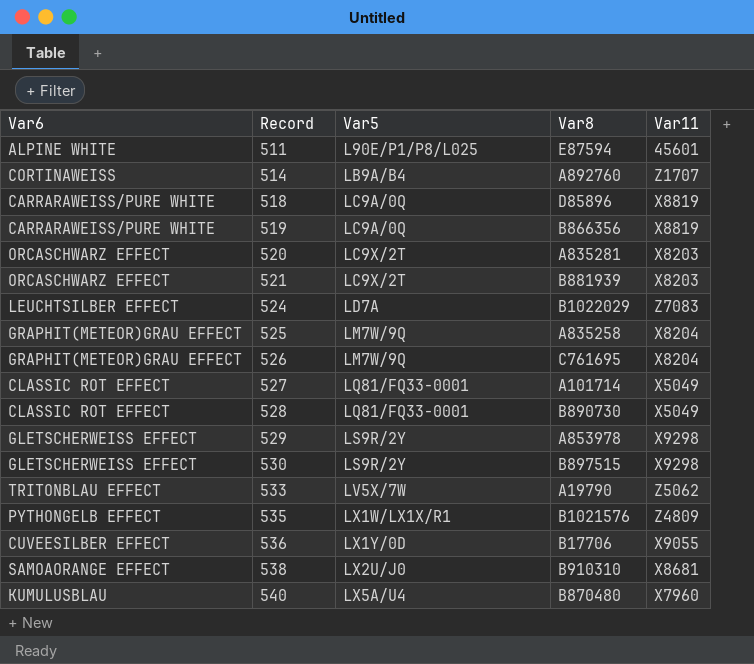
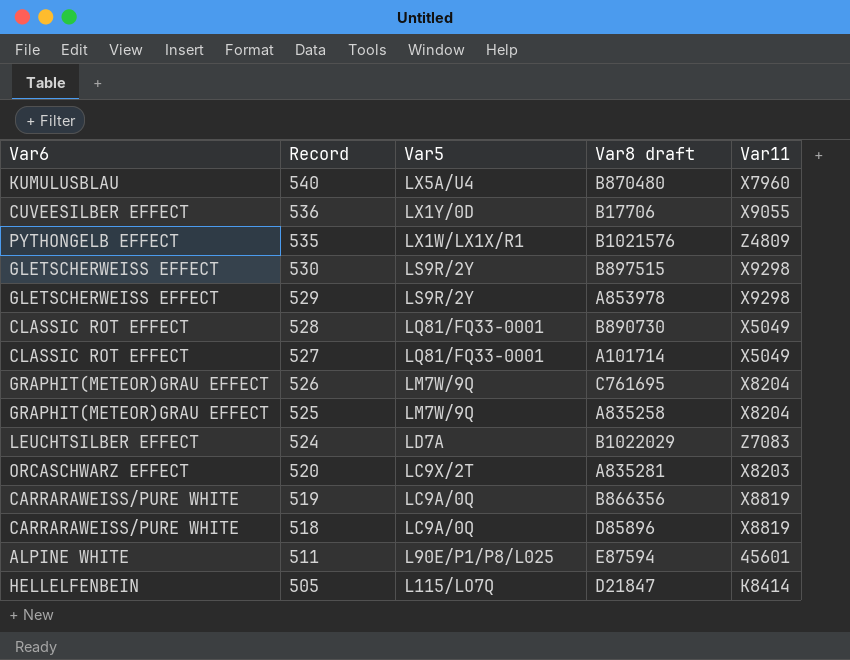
row order: Record ascending -> Record descending
column name: Var8 -> Var8 draft
row 514: CORTINAWEISS | LB9A/B4 | A892760 | Z1707 -> none
row 521: ORCASCHWARZ EFFECT | LC9X/2T | B881939 | X8203 -> none
row 533: TRITONBLAU EFFECT | LV5X/7W | A19790 | Z5062 -> none
row 538: SAMOAORANGE EFFECT | LX2U/J0 | B910310 | X8681 -> none
row 505: none -> HELLELFENBEIN | L115/LO7Q | D21847 | K8414

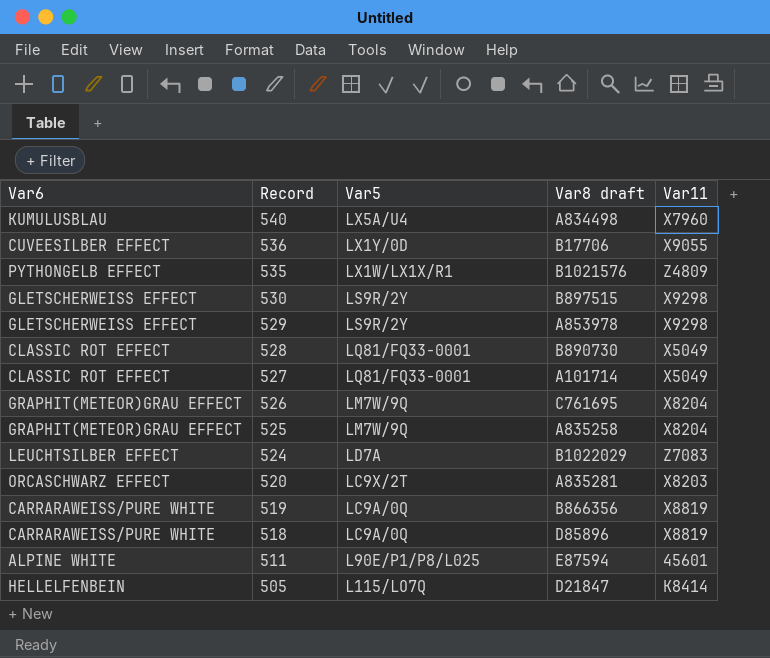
540 | Var8 draft: B870480 -> A834498

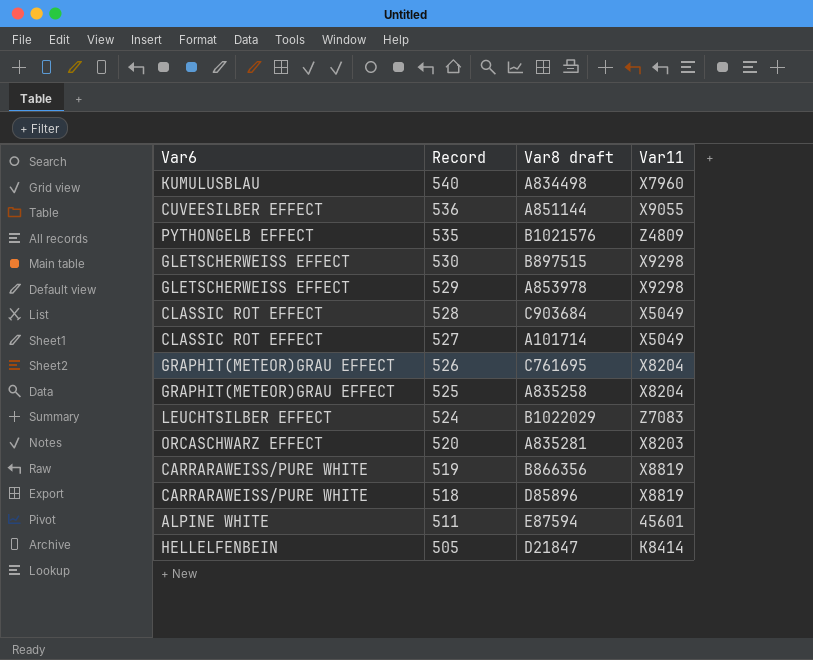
column Var5 | position: 3 -> none
536 | Var8 draft: B17706 -> A851144
528 | Var8 draft: B890730 -> C903684

